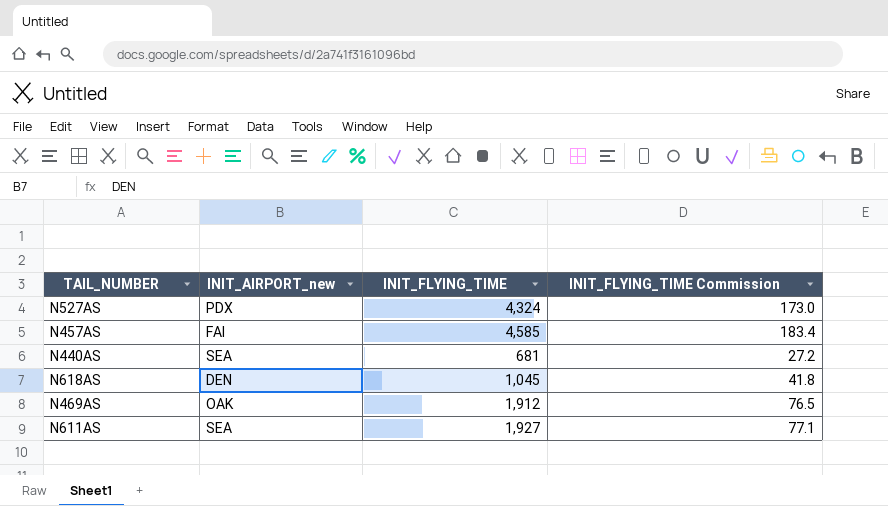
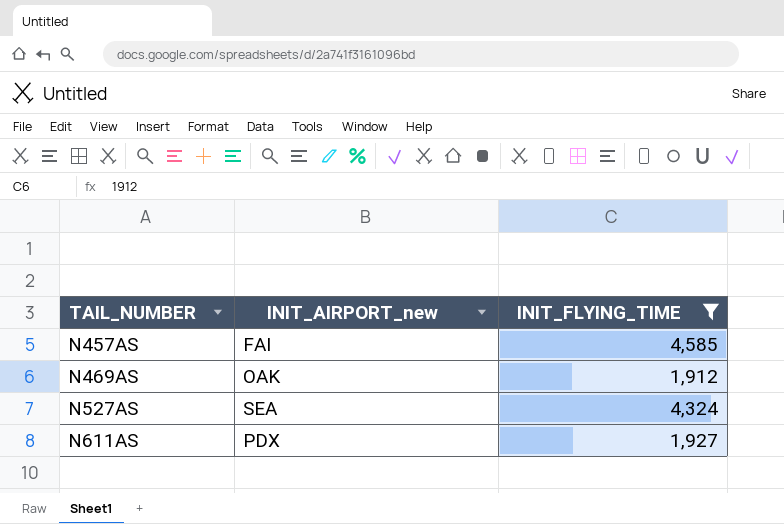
filter: none -> INIT_FLYING_TIME >= 1,912
row order: none -> TAIL_NUMBER ascending
column INIT_FLYING_TIME Commission | formula: [INIT_FLYING_TIME] * 0.04 -> none
N527AS | INIT_AIRPORT_new: PDX -> SEA
N611AS | INIT_AIRPORT_new: SEA -> PDX

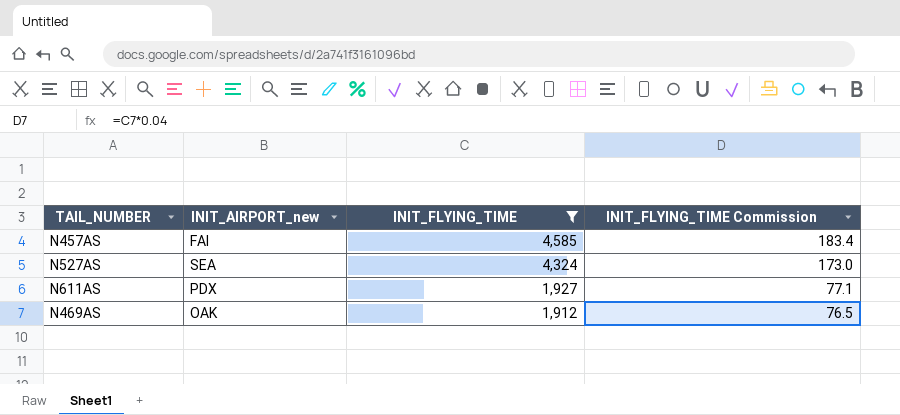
row order: TAIL_NUMBER ascending -> INIT_FLYING_TIME descending
column INIT_FLYING_TIME Commission | formula: none -> [INIT_FLYING_TIME] * 0.04

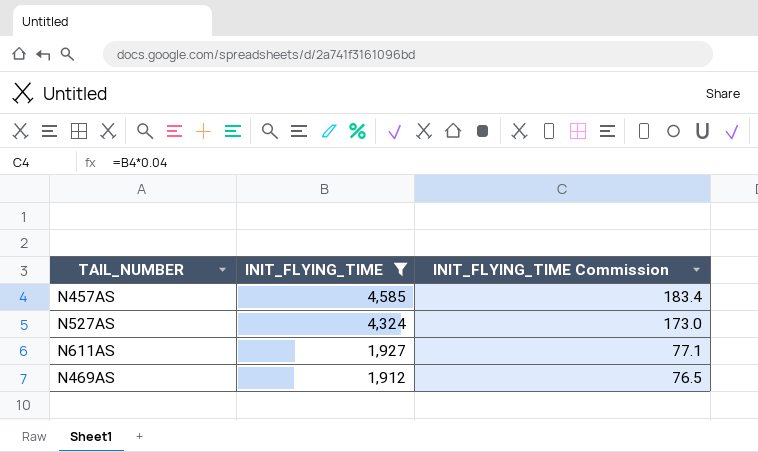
column INIT_AIRPORT_new | position: 2 -> none

